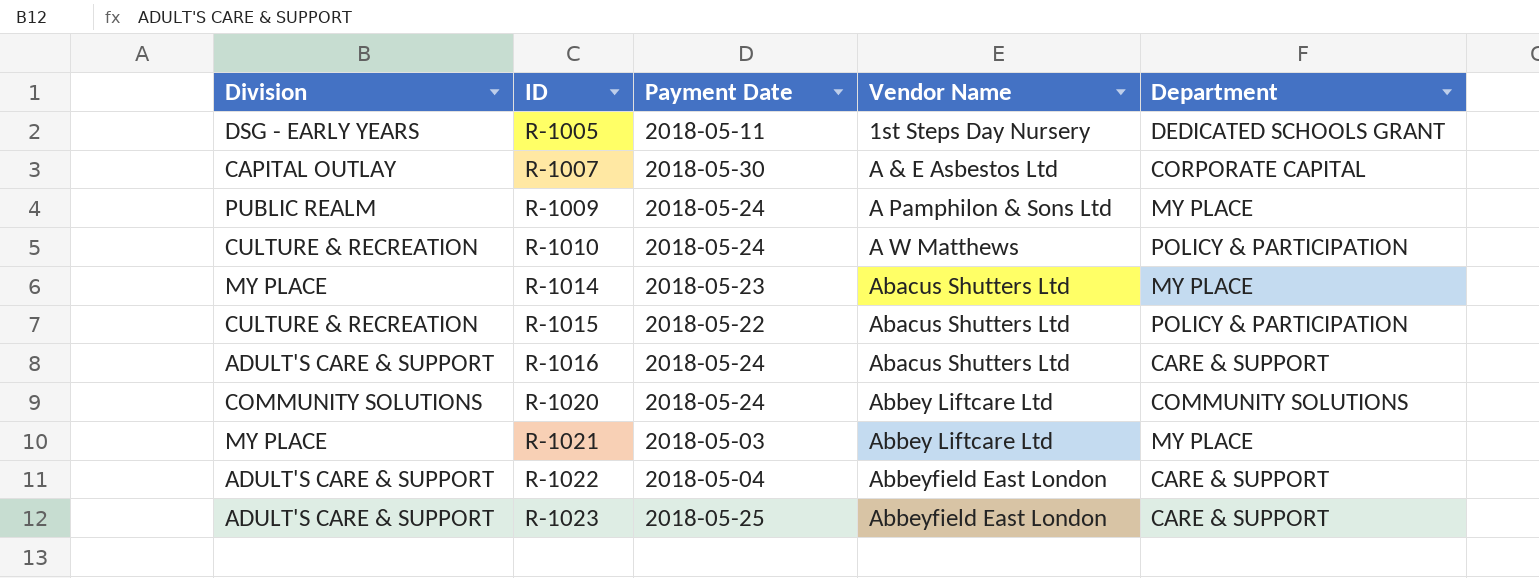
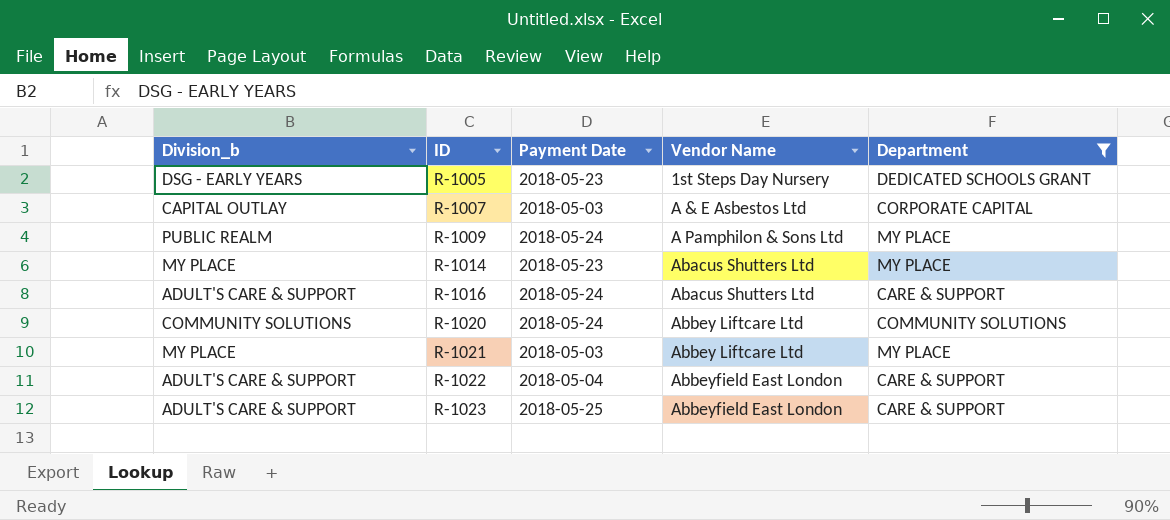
filter: none -> Department != POLICY & PARTICIPATION
column name: Division -> Division_b
R-1005 | Payment Date: 2018-05-11 -> 2018-05-23
R-1007 | Payment Date: 2018-05-30 -> 2018-05-03

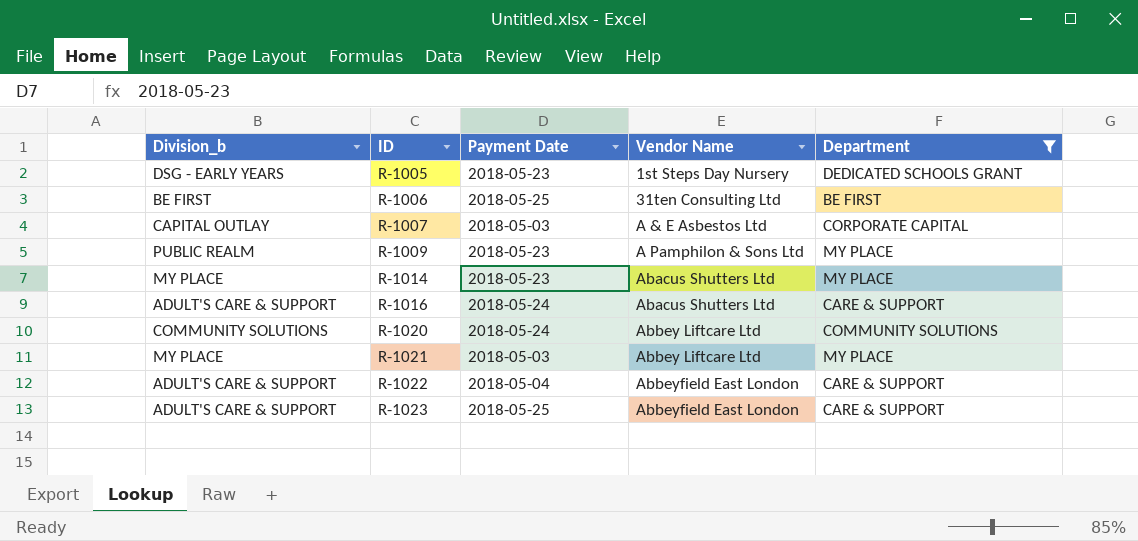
row R-1006: none -> BE FIRST | 2018-05-25 | 31ten Consulting Ltd | BE FIRST
R-1009 | Payment Date: 2018-05-24 -> 2018-05-23

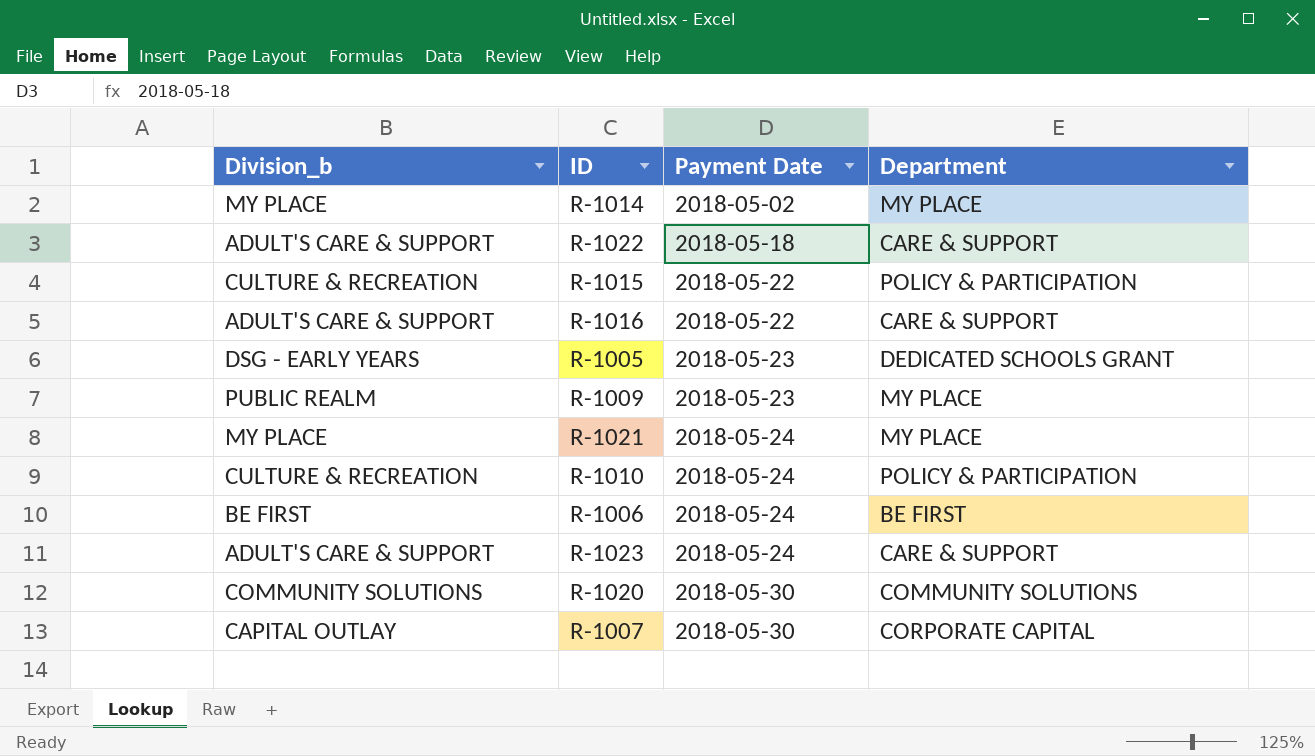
filter: Department != POLICY & PARTICIPATION -> none
row order: ID ascending -> Payment Date ascending
column Vendor Name | position: 4 -> none
R-1014 | Payment Date: 2018-05-23 -> 2018-05-02
R-1022 | Payment Date: 2018-05-04 -> 2018-05-18
R-1016 | Payment Date: 2018-05-24 -> 2018-05-22
R-1021 | Payment Date: 2018-05-03 -> 2018-05-24
R-1006 | Payment Date: 2018-05-25 -> 2018-05-24
R-1023 | Payment Date: 2018-05-25 -> 2018-05-24
R-1020 | Payment Date: 2018-05-24 -> 2018-05-30
R-1007 | Payment Date: 2018-05-03 -> 2018-05-30

